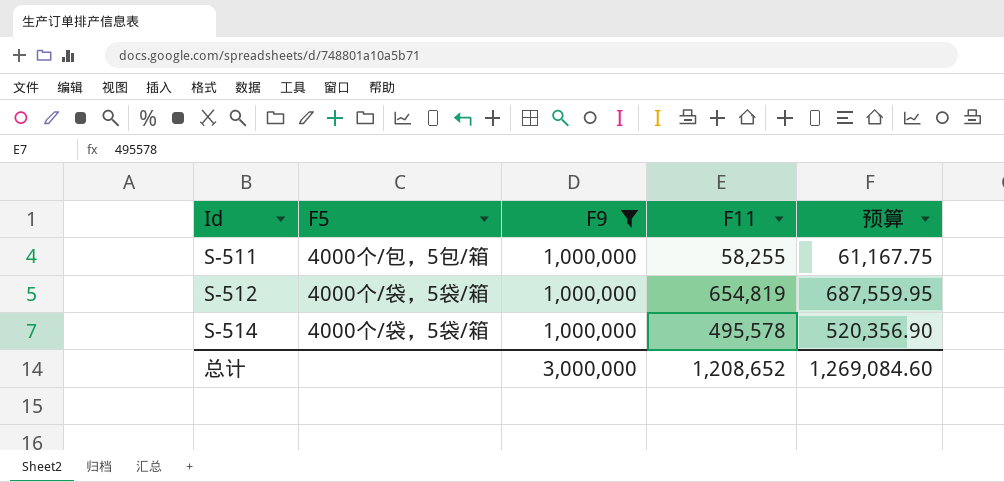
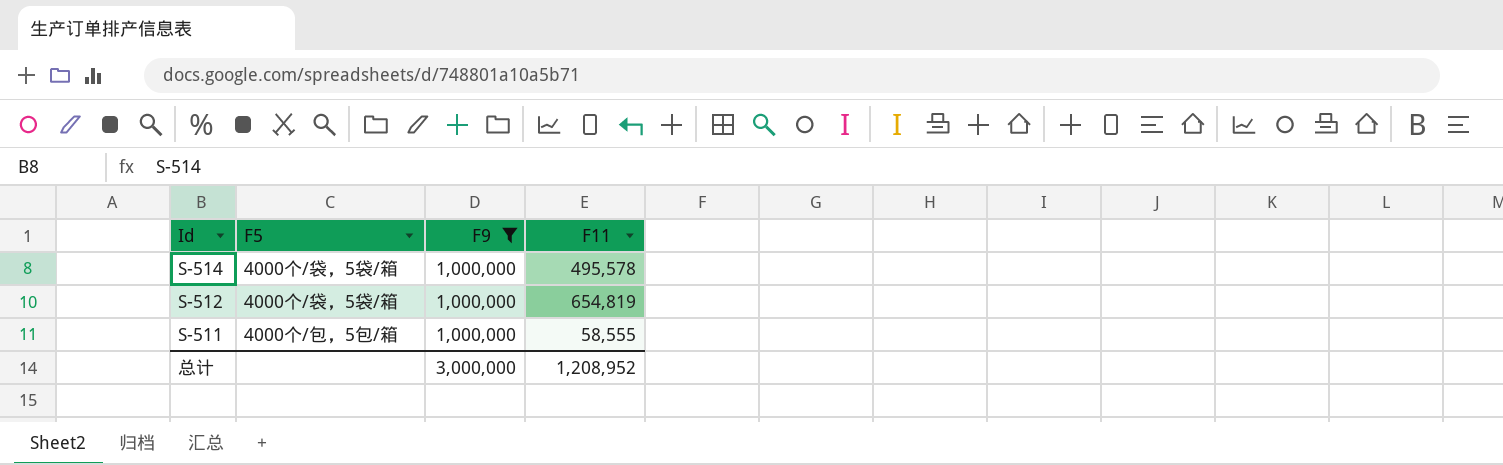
row order: Id ascending -> Id descending
column 预算 | formula: [F11] * 1.05 -> none
S-511 | F11: 58,255 -> 58,555
总计 | F11: 1,208,652 -> 1,208,952

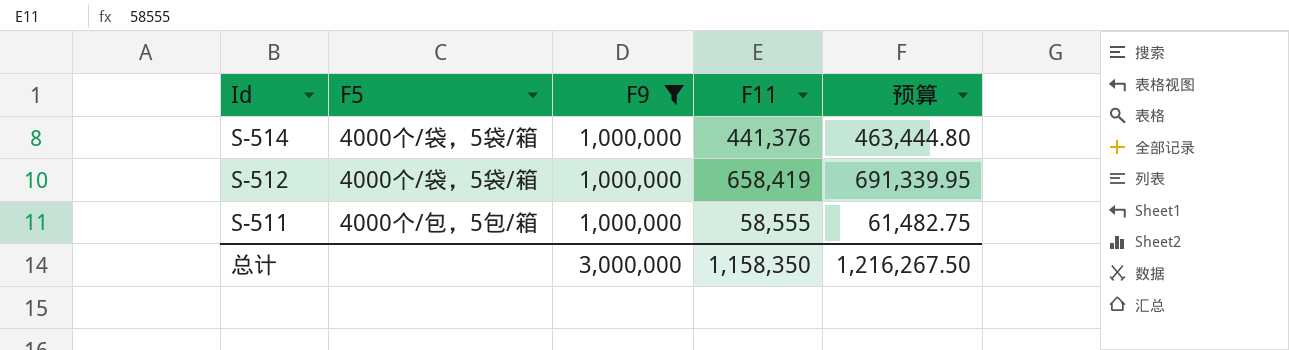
column 预算 | formula: none -> [F11] * 1.05
S-514 | F11: 495,578 -> 441,376
S-512 | F11: 654,819 -> 658,419
总计 | F11: 1,208,952 -> 1,158,350

